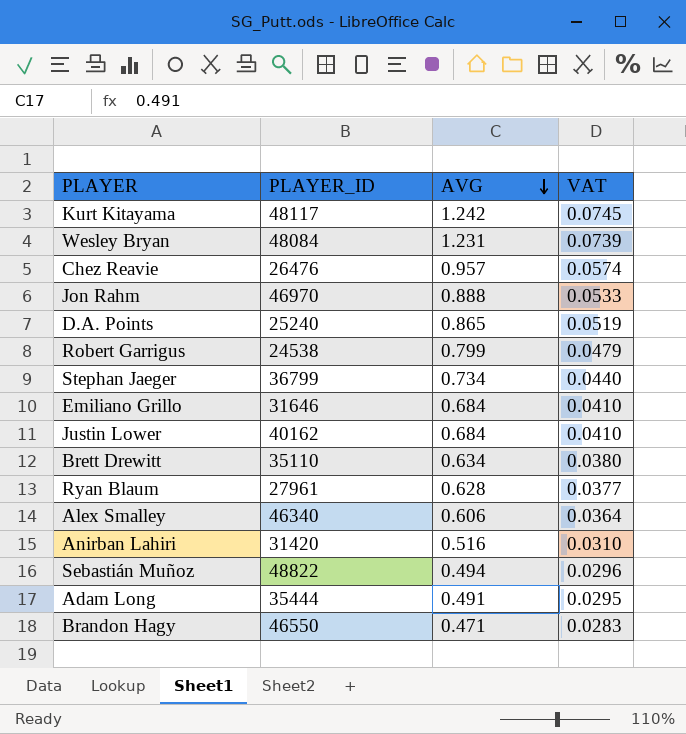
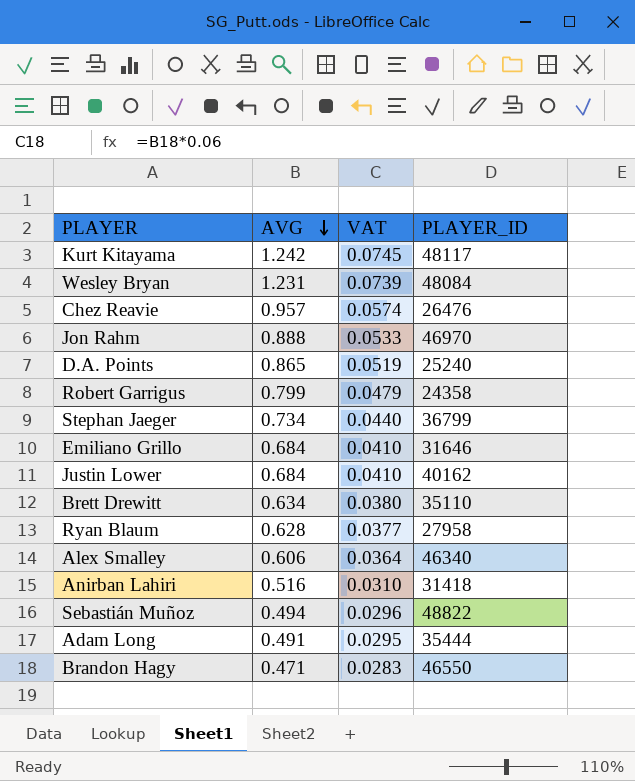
column PLAYER_ID | position: 2 -> 4
Robert Garrigus | PLAYER_ID: 24538 -> 24358
Ryan Blaum | PLAYER_ID: 27961 -> 27958
Anirban Lahiri | PLAYER_ID: 31420 -> 31418

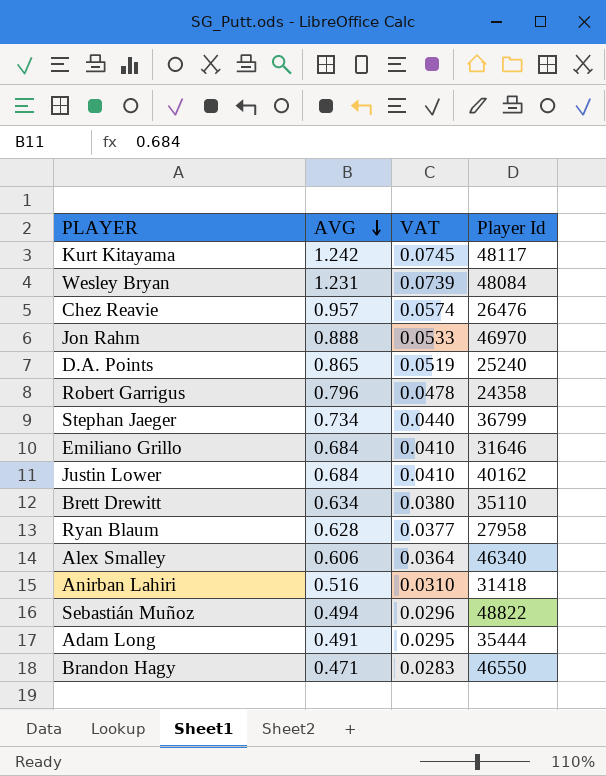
column name: PLAYER_ID -> Player Id
Robert Garrigus | AVG: 0.799 -> 0.796
Robert Garrigus | VAT: 0.0479 -> 0.0478

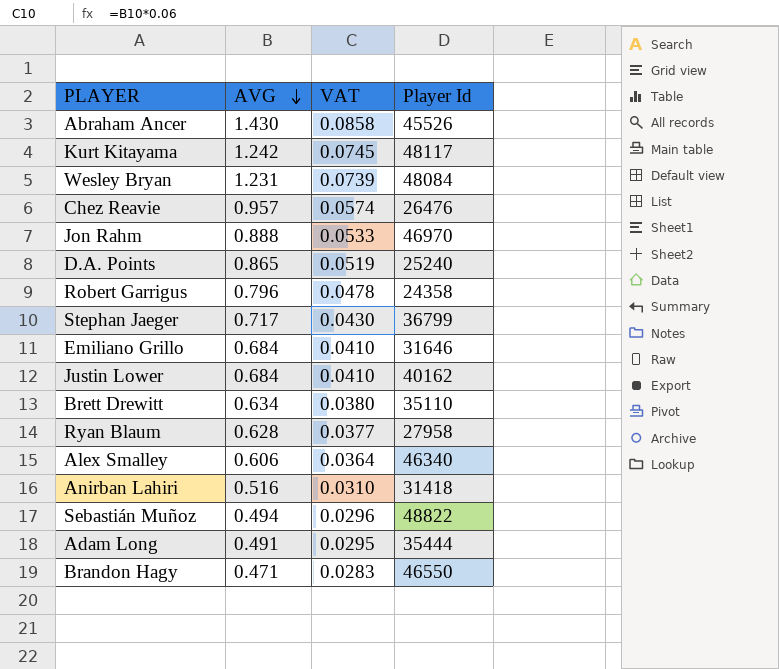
row Abraham Ancer: none -> 1.430 | 0.0858 | 45526
Stephan Jaeger | AVG: 0.734 -> 0.717
Stephan Jaeger | VAT: 0.0440 -> 0.0430

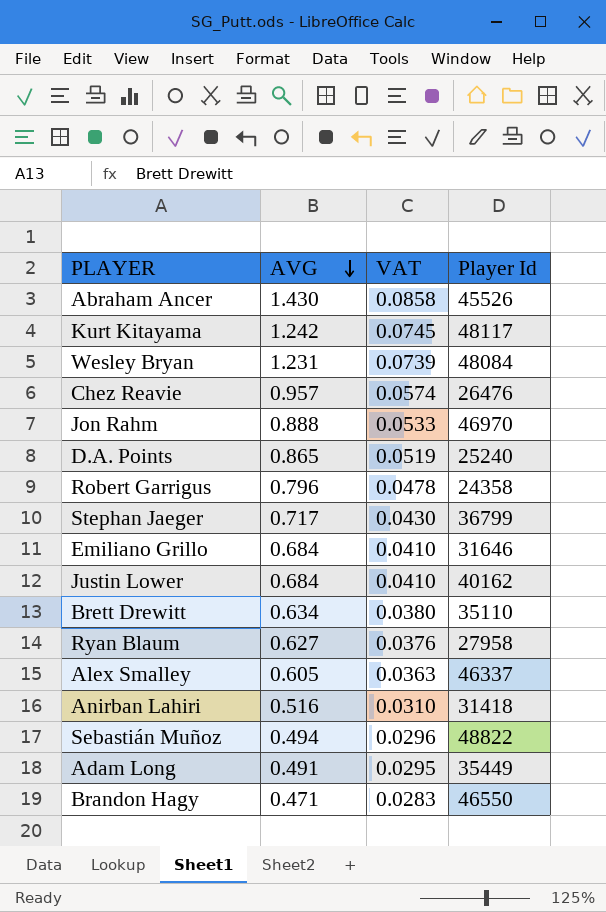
Ryan Blaum | AVG: 0.628 -> 0.627
Ryan Blaum | VAT: 0.0377 -> 0.0376
Alex Smalley | AVG: 0.606 -> 0.605
Alex Smalley | VAT: 0.0364 -> 0.0363
Alex Smalley | Player Id: 46340 -> 46337
Adam Long | Player Id: 35444 -> 35449

